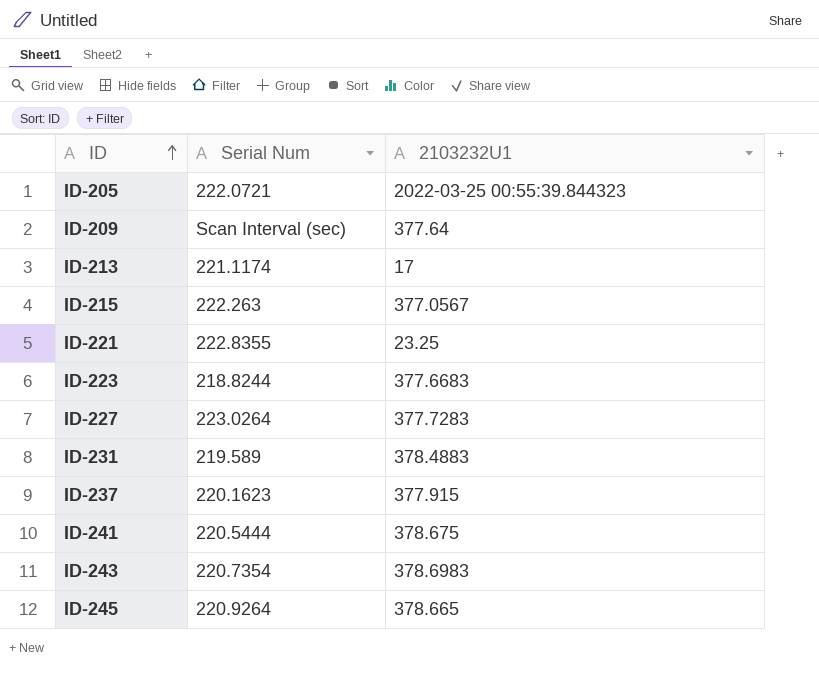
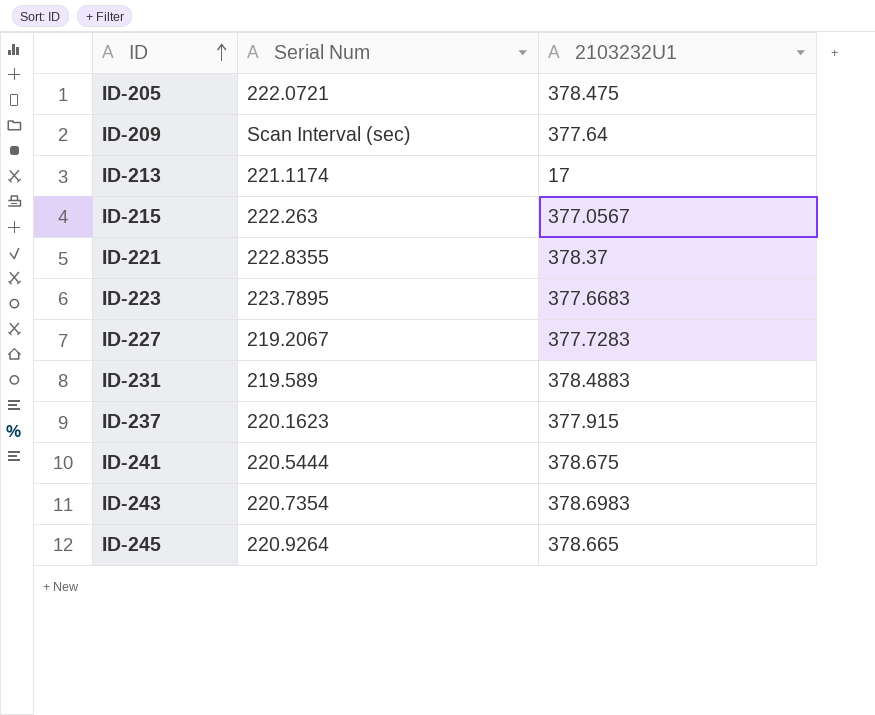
ID-205 | 2103232U1: 2022-03-25 00:55:39.844323 -> 378.475
ID-221 | 2103232U1: 23.25 -> 378.37
ID-223 | Serial Num: 218.8244 -> 223.7895
ID-227 | Serial Num: 223.0264 -> 219.2067

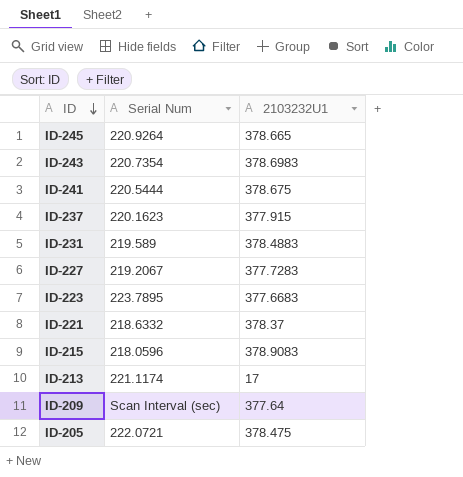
row order: ID ascending -> ID descending
ID-221 | Serial Num: 222.8355 -> 218.6332
ID-215 | Serial Num: 222.263 -> 218.0596
ID-215 | 2103232U1: 377.0567 -> 378.9083

